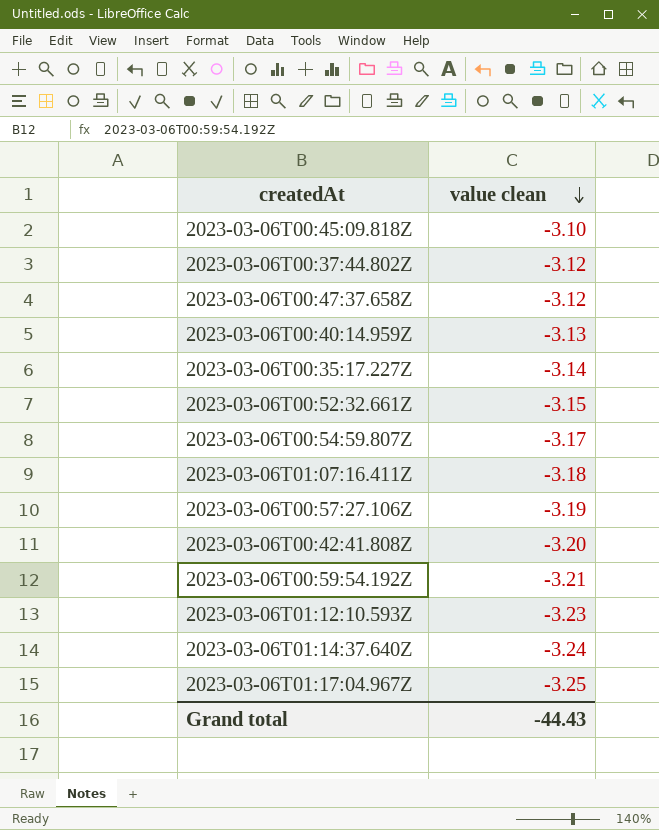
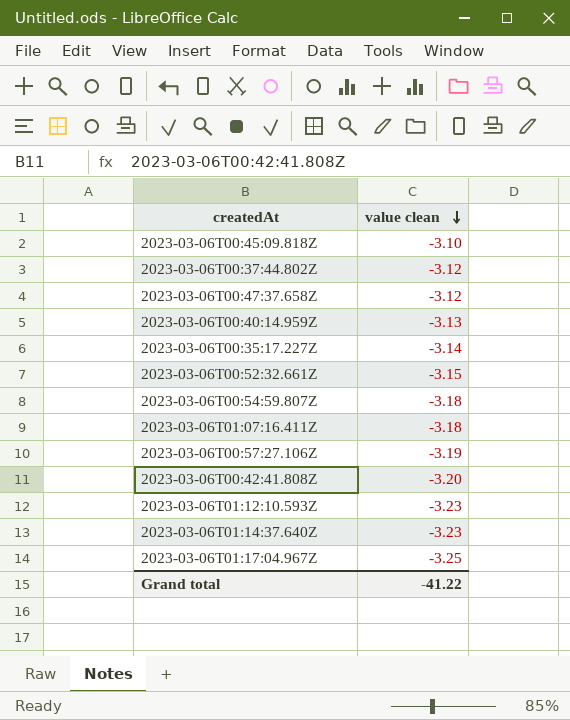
row 2023-03-06T00:59:54.192Z: -3.21 -> none
2023-03-06T00:54:59.807Z | value clean: -3.17 -> -3.18
2023-03-06T01:14:37.640Z | value clean: -3.24 -> -3.23
Grand total | value clean: -44.43 -> -41.22

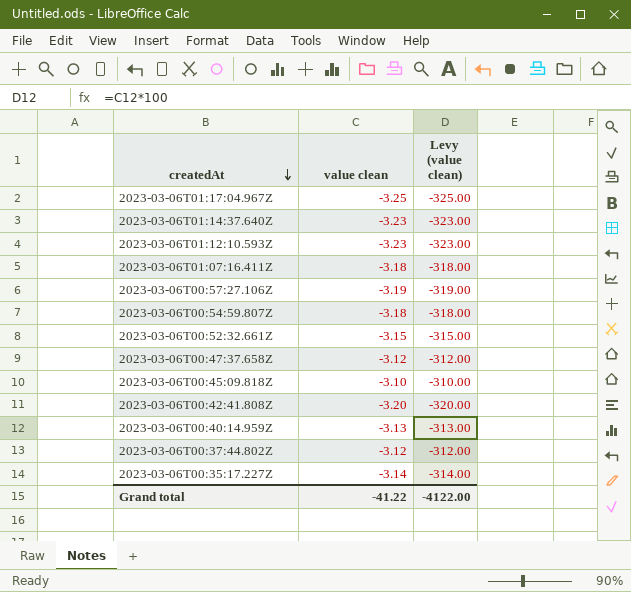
row order: value clean descending -> createdAt descending
column Levy (value clean) | formula: none -> [value clean] * 100

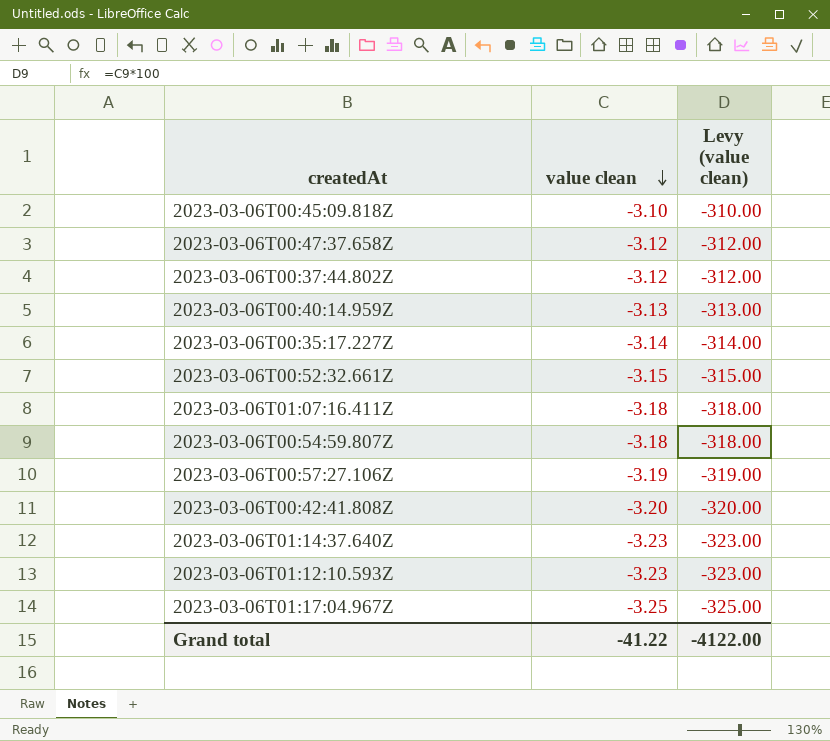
row order: createdAt descending -> value clean descending

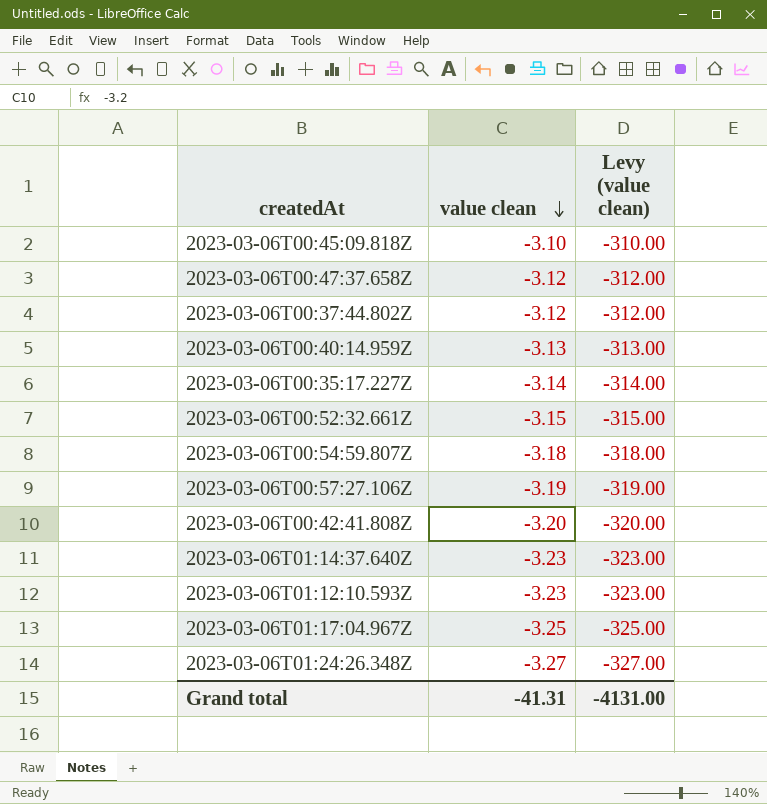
row 2023-03-06T01:07:16.411Z: -3.18 | -318.00 -> none
row 2023-03-06T01:24:26.348Z: none -> -3.27 | -327.00
Grand total | value clean: -41.22 -> -41.31
Grand total | Levy (value clean): -4122.00 -> -4131.00

